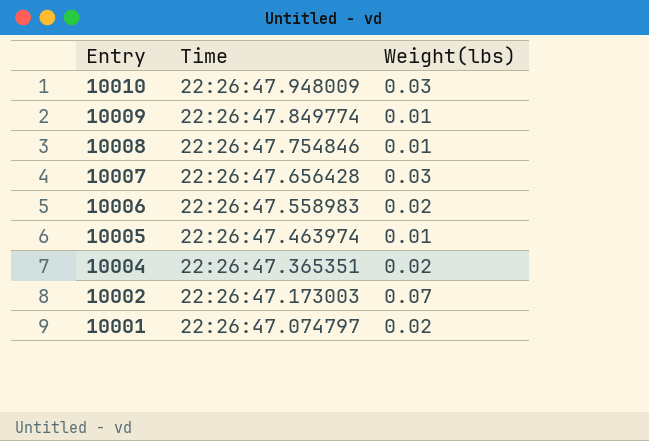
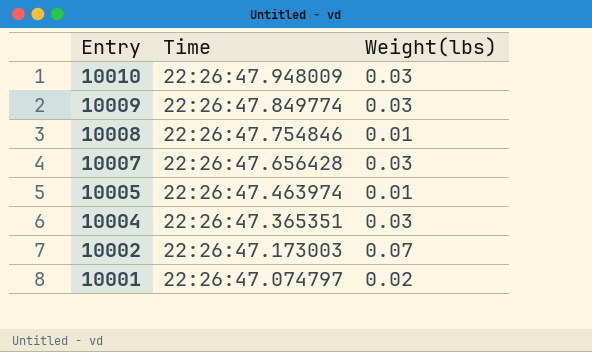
row 10006: 22:26:47.558983 | 0.02 -> none
10009 | Weight(lbs): 0.01 -> 0.03
10004 | Weight(lbs): 0.02 -> 0.03

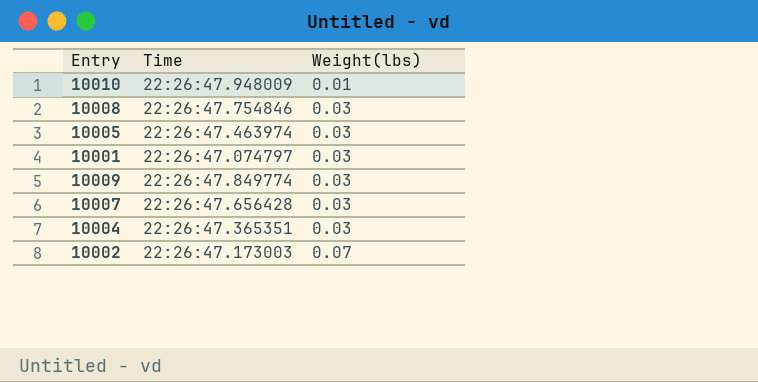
row order: Entry descending -> Weight(lbs) ascending
10010 | Weight(lbs): 0.03 -> 0.01
10008 | Weight(lbs): 0.01 -> 0.03
10005 | Weight(lbs): 0.01 -> 0.03
10001 | Weight(lbs): 0.02 -> 0.03

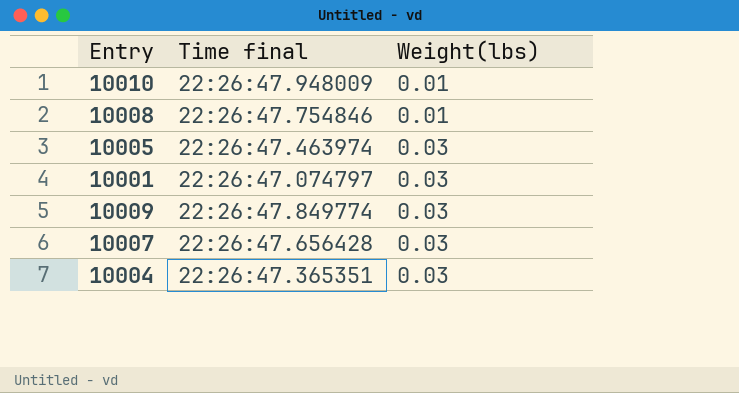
column name: Time -> Time final
row 10002: 22:26:47.173003 | 0.07 -> none
10008 | Weight(lbs): 0.03 -> 0.01

